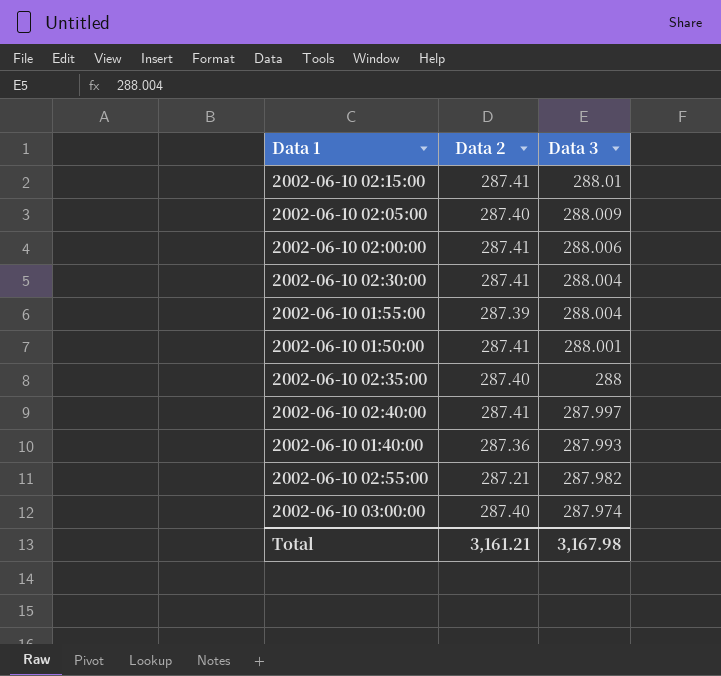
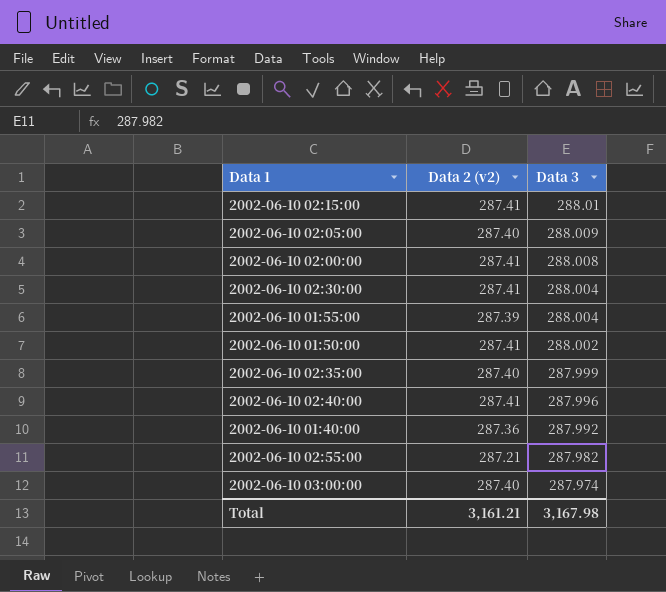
column name: Data 2 -> Data 2 (v2)
2002-06-10 02:00:00 | Data 3: 288.006 -> 288.008
2002-06-10 01:50:00 | Data 3: 288.001 -> 288.002
2002-06-10 02:35:00 | Data 3: 288 -> 287.999
2002-06-10 02:40:00 | Data 3: 287.997 -> 287.996
2002-06-10 01:40:00 | Data 3: 287.993 -> 287.992

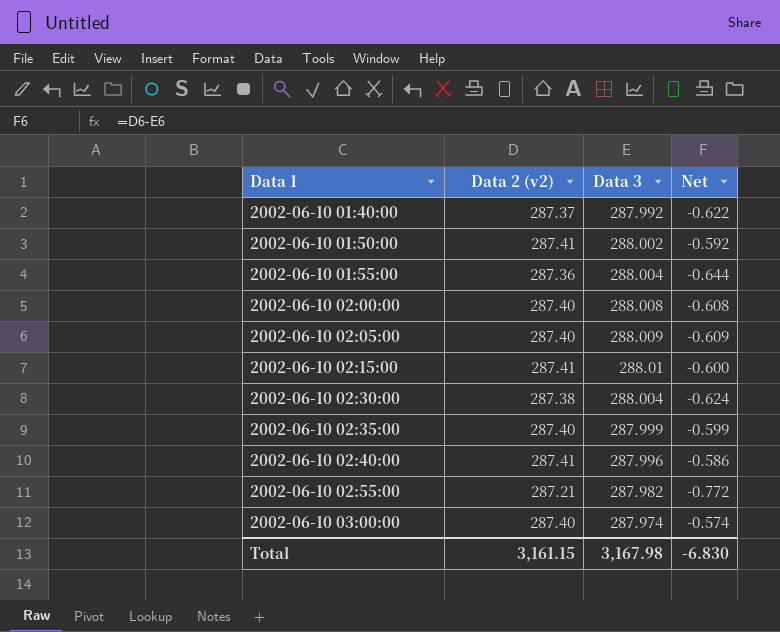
row order: Data 3 descending -> Data 1 ascending
column Net | formula: none -> [Data 2 (v2)] - [Data 3]
2002-06-10 01:40:00 | Data 2 (v2): 287.36 -> 287.37
2002-06-10 01:55:00 | Data 2 (v2): 287.39 -> 287.36
2002-06-10 02:00:00 | Data 2 (v2): 287.41 -> 287.40
2002-06-10 02:30:00 | Data 2 (v2): 287.41 -> 287.38
Total | Data 2 (v2): 3,161.21 -> 3,161.15

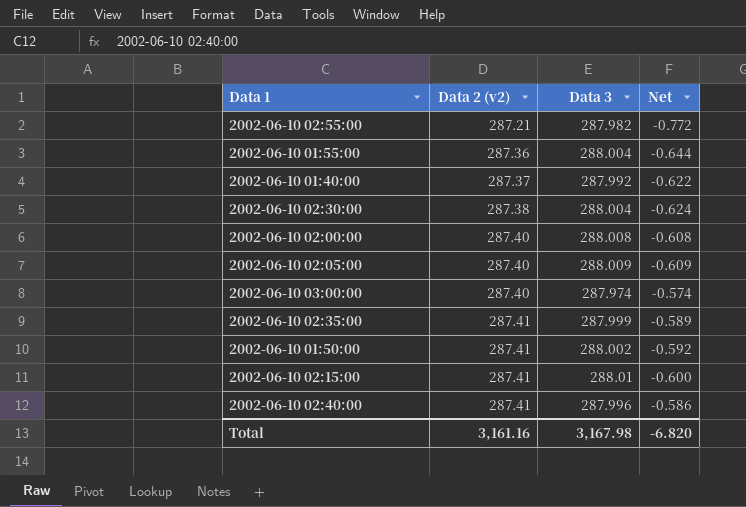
row order: Data 1 ascending -> Data 2 (v2) ascending
2002-06-10 02:35:00 | Data 2 (v2): 287.40 -> 287.41
2002-06-10 02:35:00 | Net: -0.599 -> -0.589
Total | Data 2 (v2): 3,161.15 -> 3,161.16
Total | Net: -6.830 -> -6.820

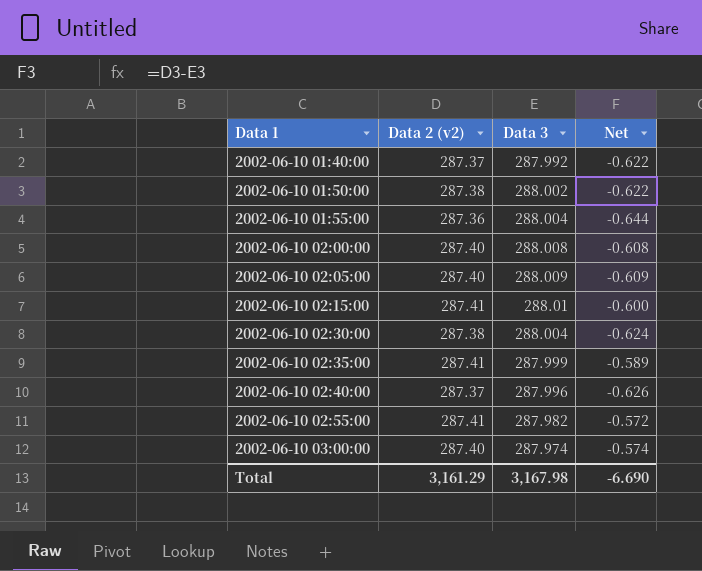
row order: Data 2 (v2) ascending -> Data 1 ascending
2002-06-10 01:50:00 | Data 2 (v2): 287.41 -> 287.38
2002-06-10 01:50:00 | Net: -0.592 -> -0.622
2002-06-10 02:40:00 | Data 2 (v2): 287.41 -> 287.37
2002-06-10 02:40:00 | Net: -0.586 -> -0.626
2002-06-10 02:55:00 | Data 2 (v2): 287.21 -> 287.41
2002-06-10 02:55:00 | Net: -0.772 -> -0.572
Total | Data 2 (v2): 3,161.16 -> 3,161.29
Total | Net: -6.820 -> -6.690

